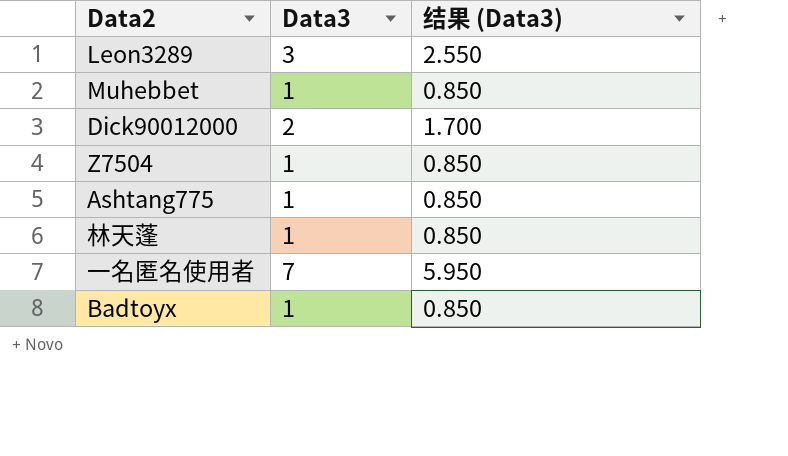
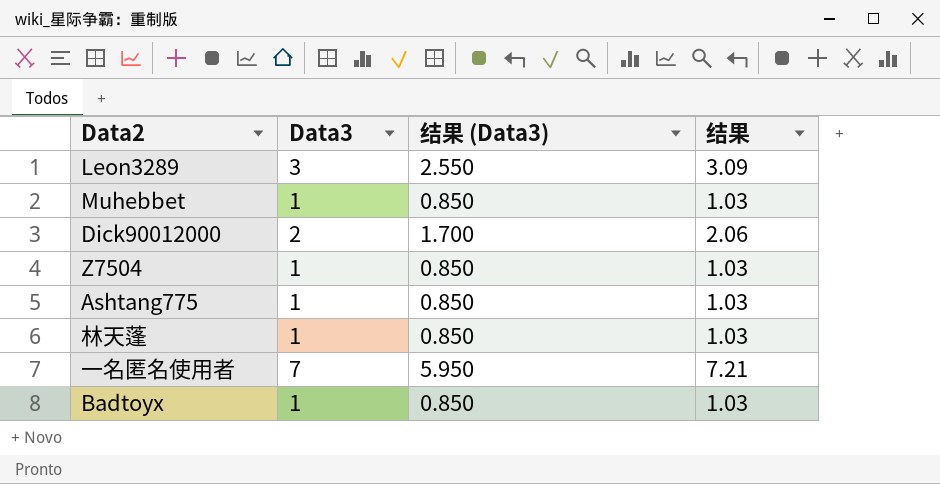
column 结果 | formula: none -> [Data3] * 1.03

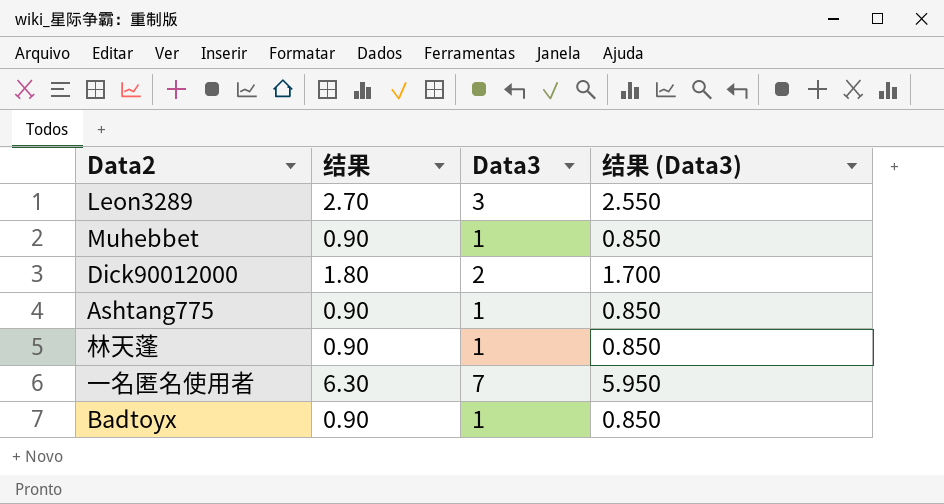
column 结果 | formula: [Data3] * 1.03 -> [Data3] * 0.9
column 结果 | position: 4 -> 2
row Z7504: 1 | 0.850 | 1.03 -> none

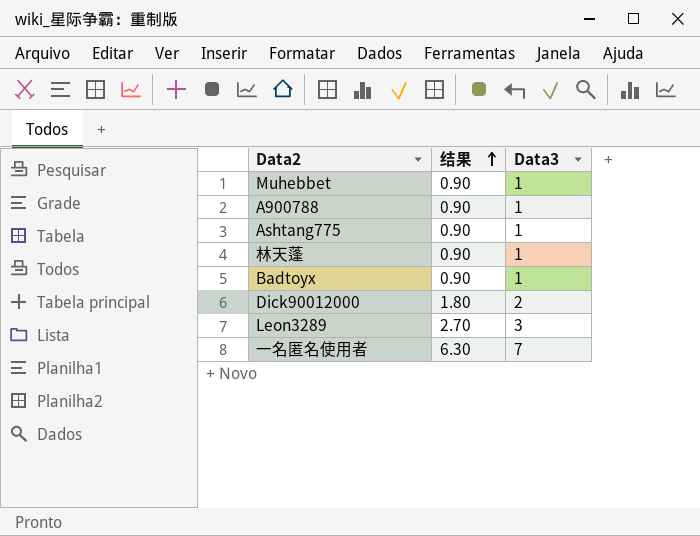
row order: none -> 结果 ascending
column 结果 (Data3) | formula: [Data3] * 0.85 -> none
row A900788: none -> 0.90 | 1

